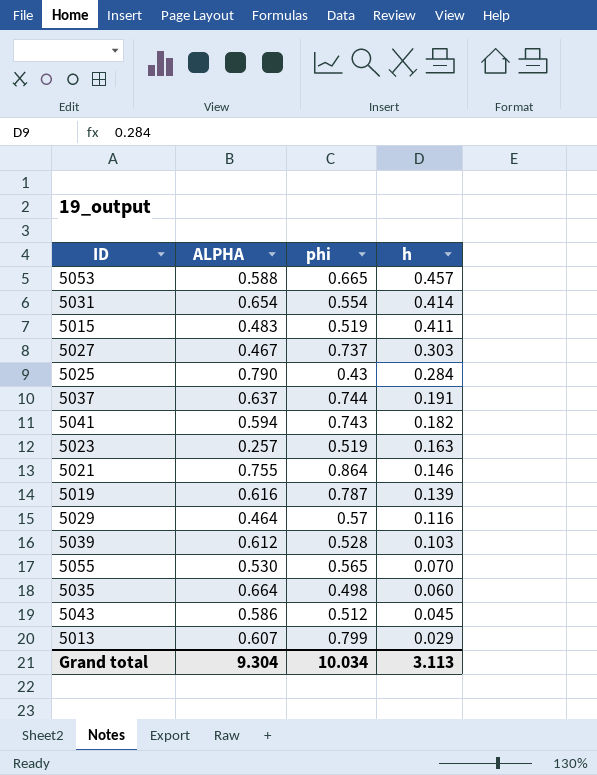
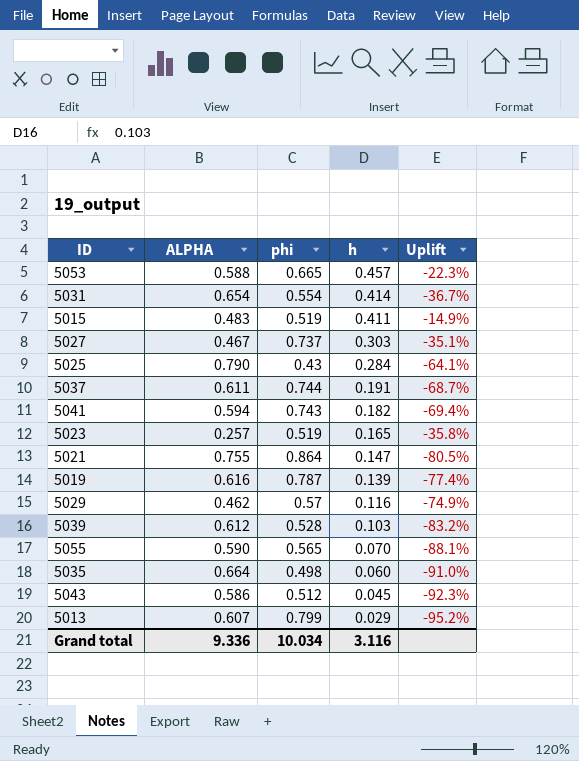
column Uplift | formula: none -> ([h] - [ALPHA]) / [ALPHA]
5037 | ALPHA: 0.637 -> 0.611
5023 | h: 0.163 -> 0.165
5021 | h: 0.146 -> 0.147
5029 | ALPHA: 0.464 -> 0.462
5055 | ALPHA: 0.530 -> 0.590
Grand total | ALPHA: 9.304 -> 9.336
Grand total | h: 3.113 -> 3.116

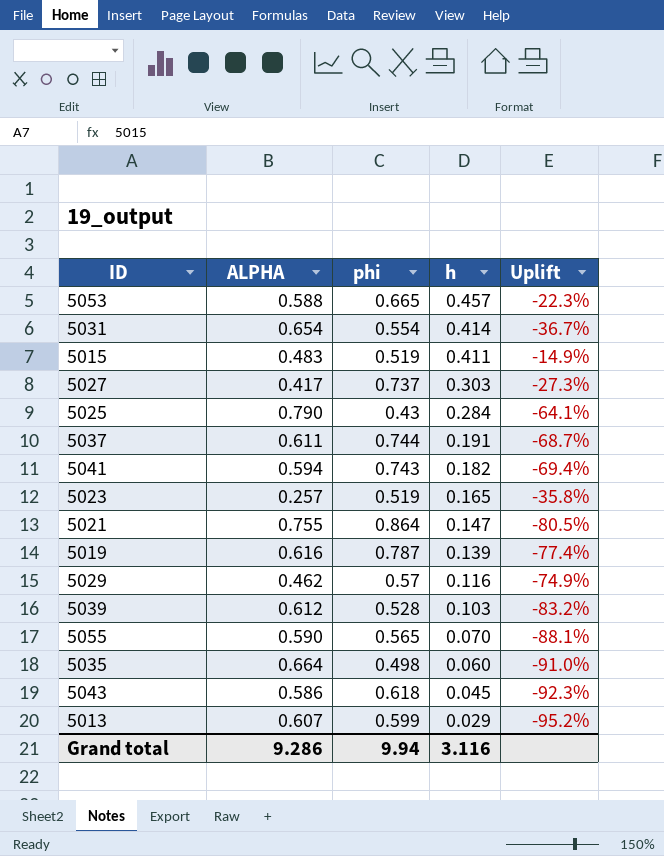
5027 | ALPHA: 0.467 -> 0.417
5027 | Uplift: -35.1% -> -27.3%
5043 | phi: 0.512 -> 0.618
5013 | phi: 0.799 -> 0.599
Grand total | ALPHA: 9.336 -> 9.286
Grand total | phi: 10.034 -> 9.94

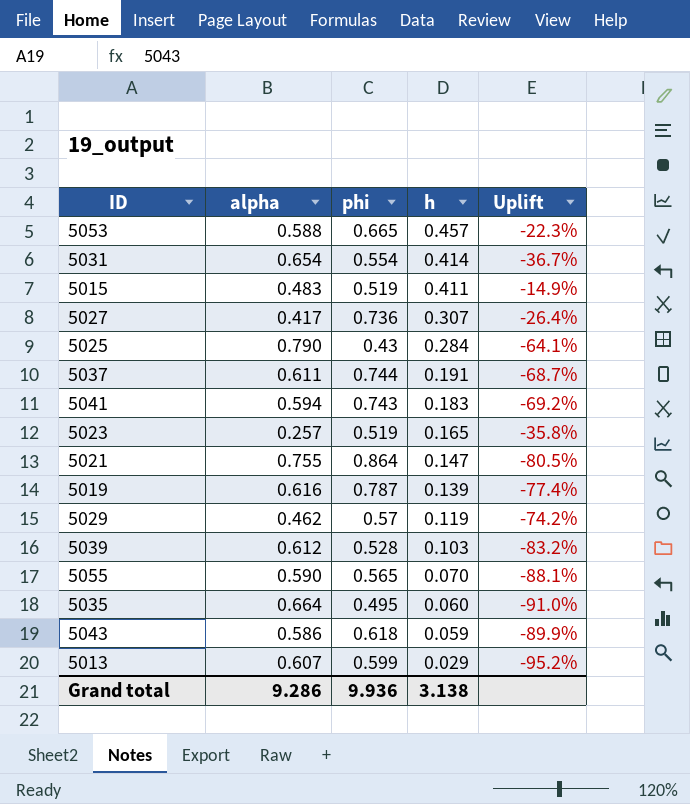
column name: ALPHA -> alpha
5027 | phi: 0.737 -> 0.736
5027 | h: 0.303 -> 0.307
5027 | Uplift: -27.3% -> -26.4%
5041 | h: 0.182 -> 0.183
5041 | Uplift: -69.4% -> -69.2%
5029 | h: 0.116 -> 0.119
5029 | Uplift: -74.9% -> -74.2%
5035 | phi: 0.498 -> 0.495
5043 | h: 0.045 -> 0.059
5043 | Uplift: -92.3% -> -89.9%
Grand total | phi: 9.94 -> 9.936
Grand total | h: 3.116 -> 3.138

